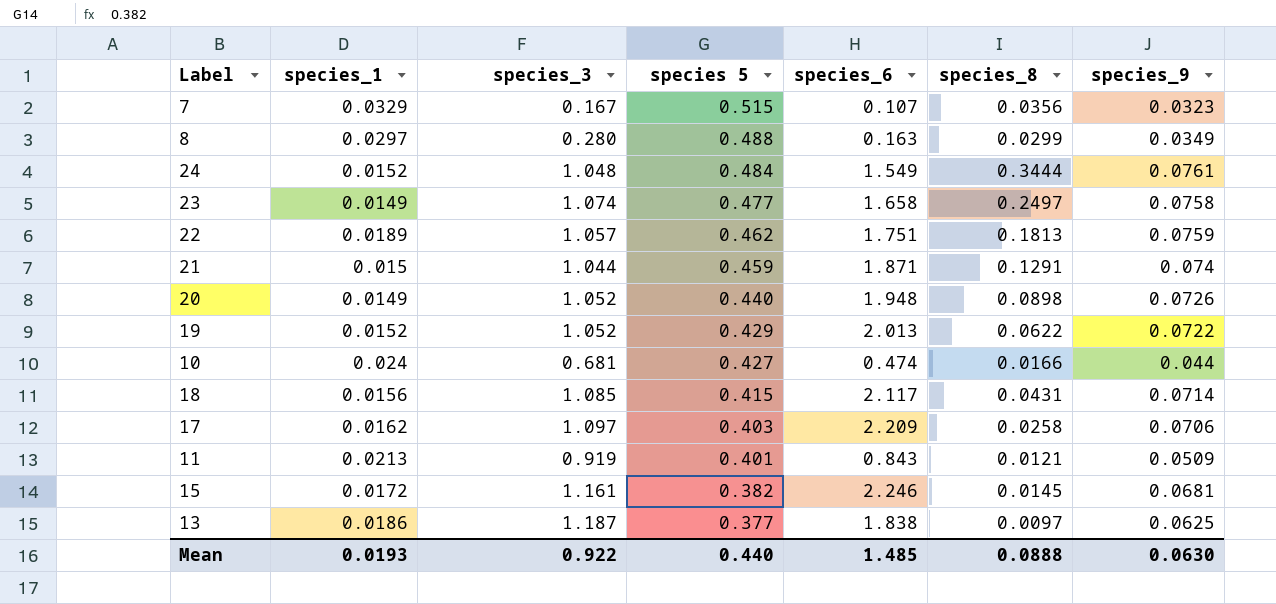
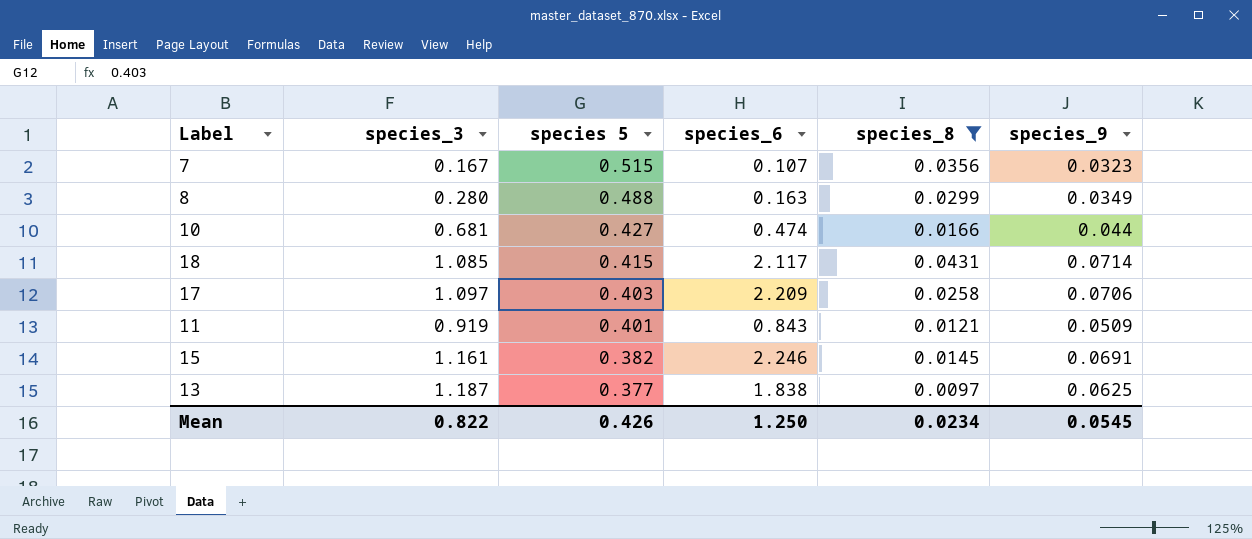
filter: none -> species_8 <= 0.0431
column species_1 | position: 2 -> none
15 | species_9: 0.0681 -> 0.0691
Mean | species_3: 0.922 -> 0.822
Mean | species 5: 0.440 -> 0.426
Mean | species_6: 1.485 -> 1.250
Mean | species_8: 0.0888 -> 0.0234
Mean | species_9: 0.0630 -> 0.0545

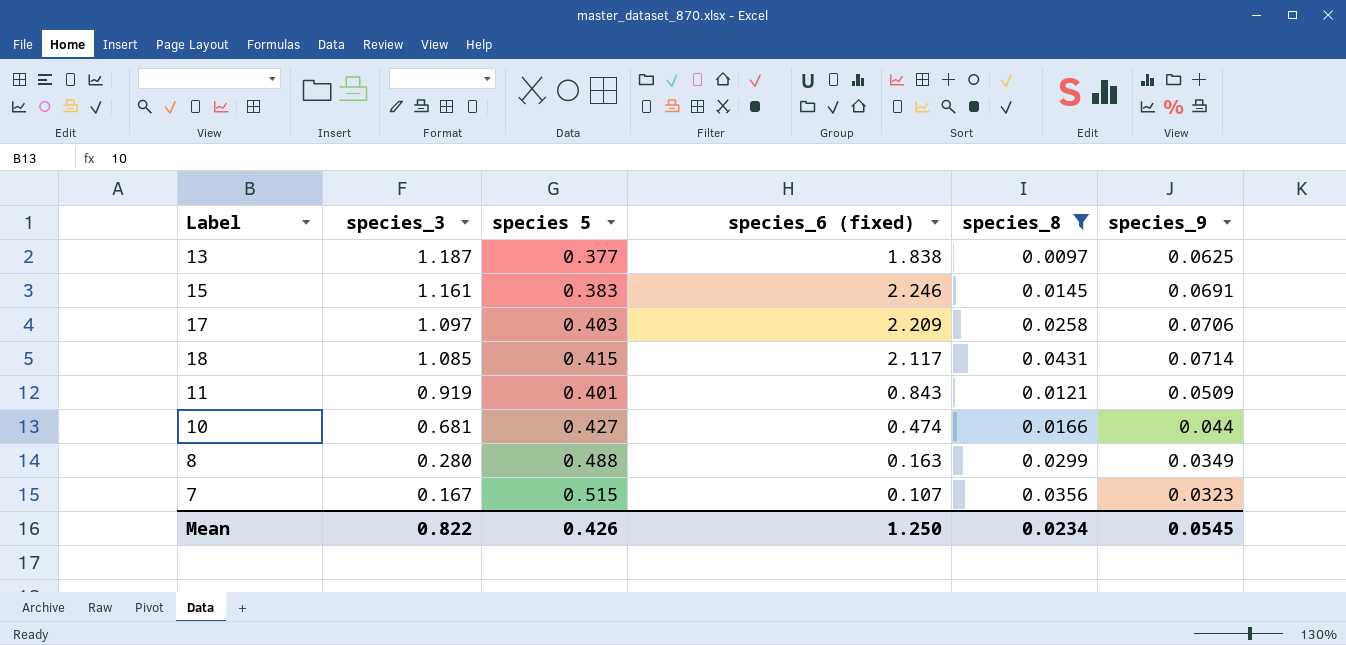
row order: species 5 descending -> species_3 descending
column name: species_6 -> species_6 (fixed)
15 | species 5: 0.382 -> 0.383

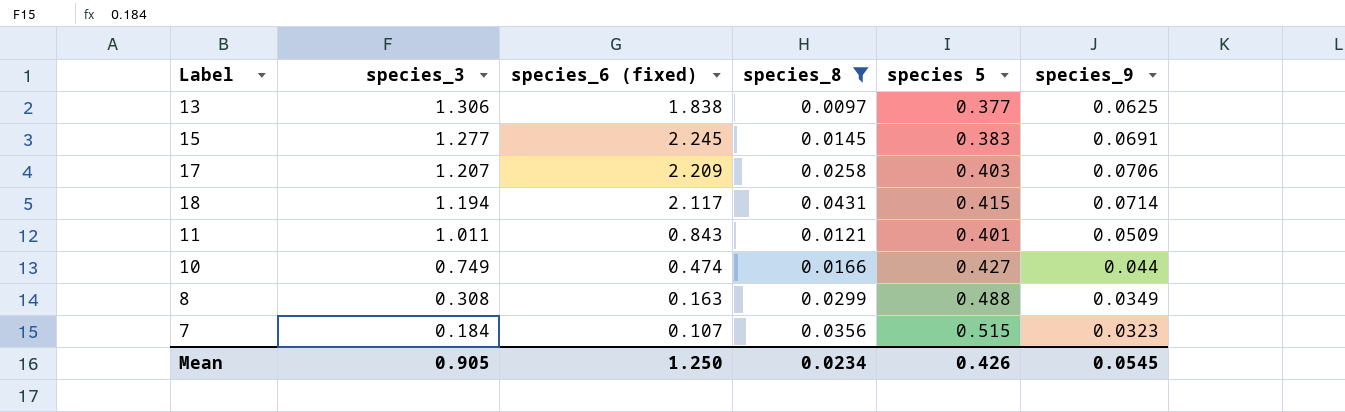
column species 5 | position: 3 -> 5
13 | species_3: 1.187 -> 1.306
15 | species_3: 1.161 -> 1.277
15 | species_6 (fixed): 2.246 -> 2.245
17 | species_3: 1.097 -> 1.207
18 | species_3: 1.085 -> 1.194
11 | species_3: 0.919 -> 1.011
10 | species_3: 0.681 -> 0.749
8 | species_3: 0.280 -> 0.308
7 | species_3: 0.167 -> 0.184
Mean | species_3: 0.822 -> 0.905

